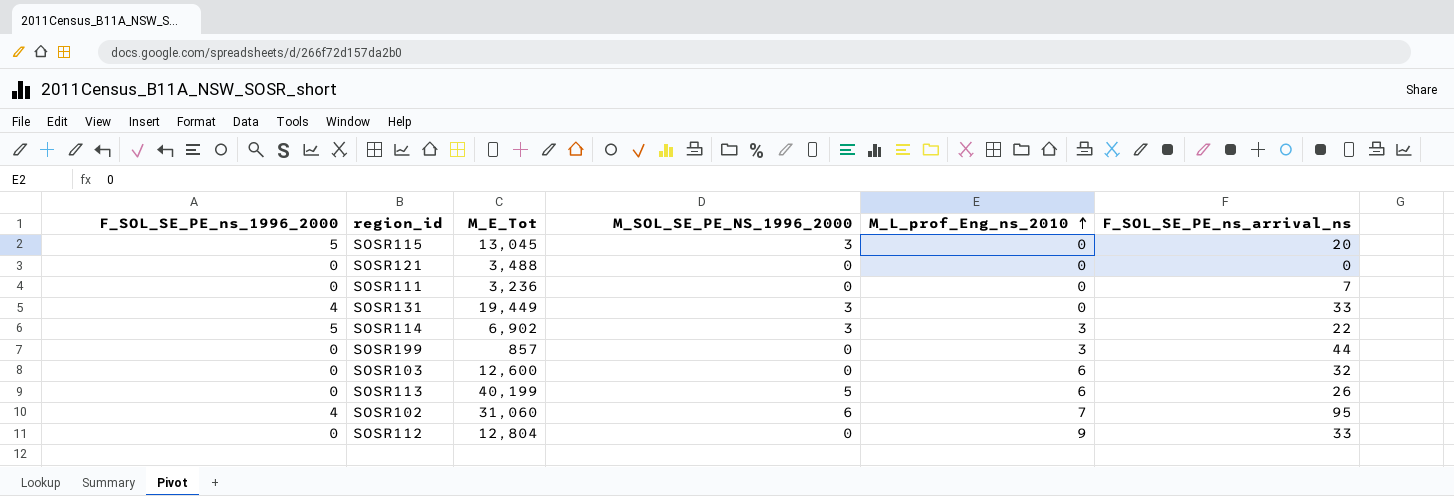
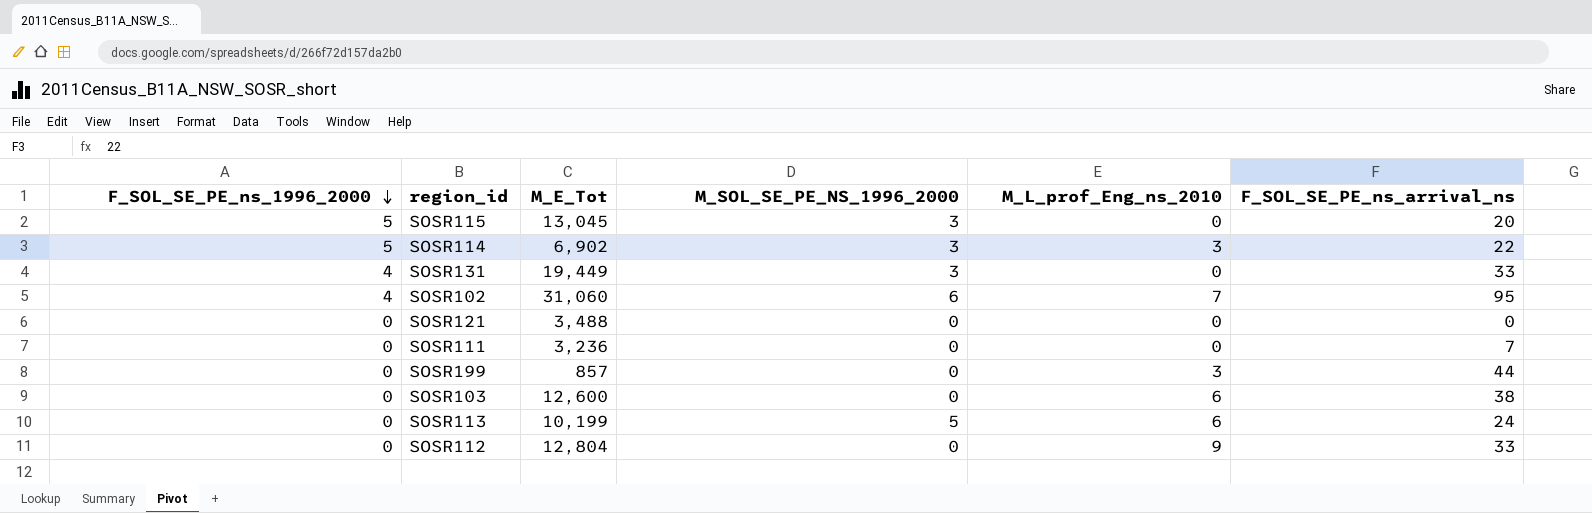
row order: M_L_prof_Eng_ns_2010 ascending -> F_SOL_SE_PE_ns_1996_2000 descending
SOSR103 | F_SOL_SE_PE_ns_arrival_ns: 32 -> 38
SOSR113 | M_E_Tot: 40,199 -> 10,199
SOSR113 | F_SOL_SE_PE_ns_arrival_ns: 26 -> 24

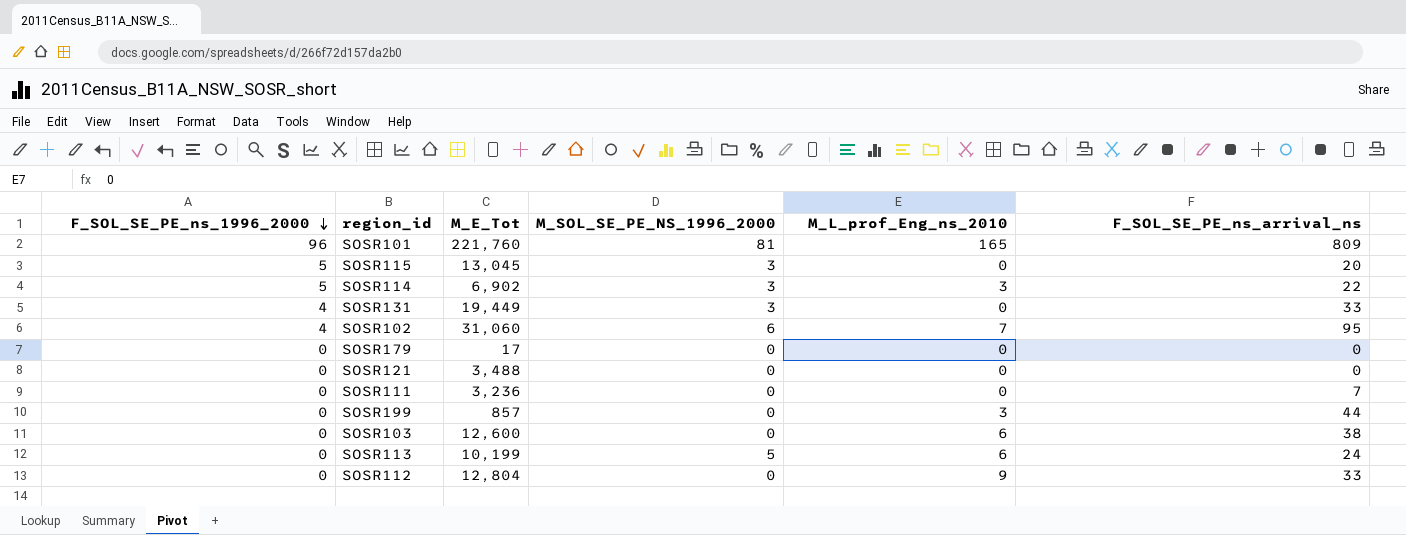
row SOSR101: none -> 96 | 221,760 | 81 | 165 | 809
row SOSR179: none -> 0 | 17 | 0 | 0 | 0

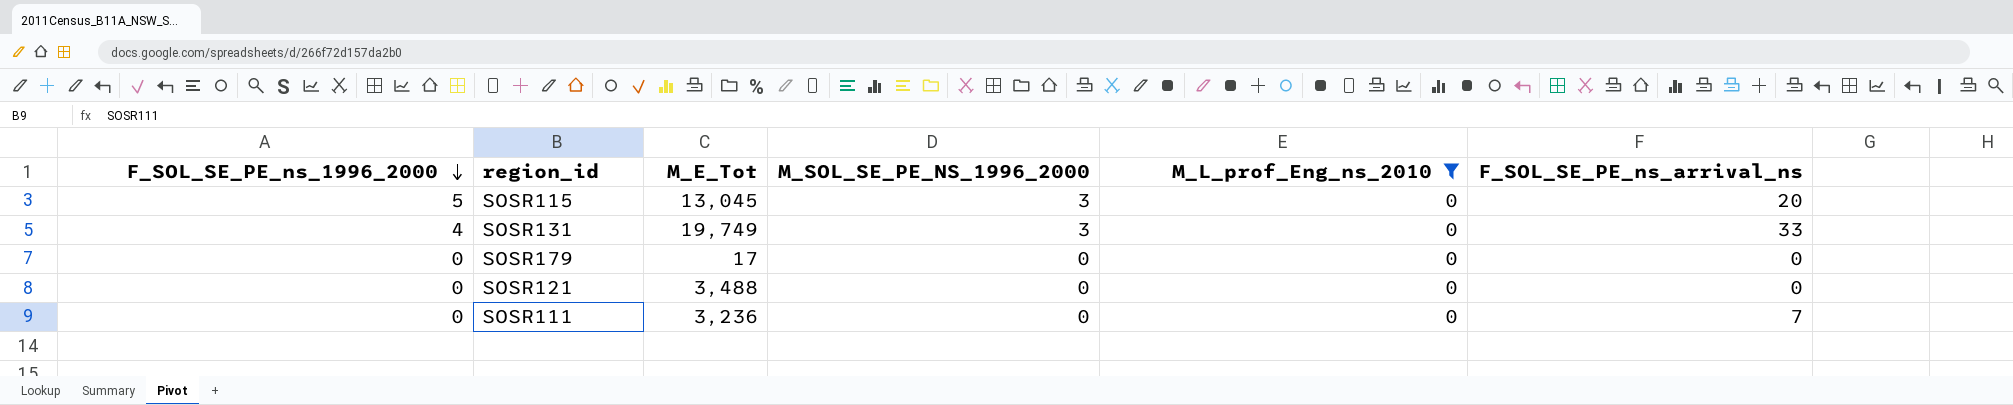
filter: none -> M_L_prof_Eng_ns_2010 = 0
SOSR131 | M_E_Tot: 19,449 -> 19,749

